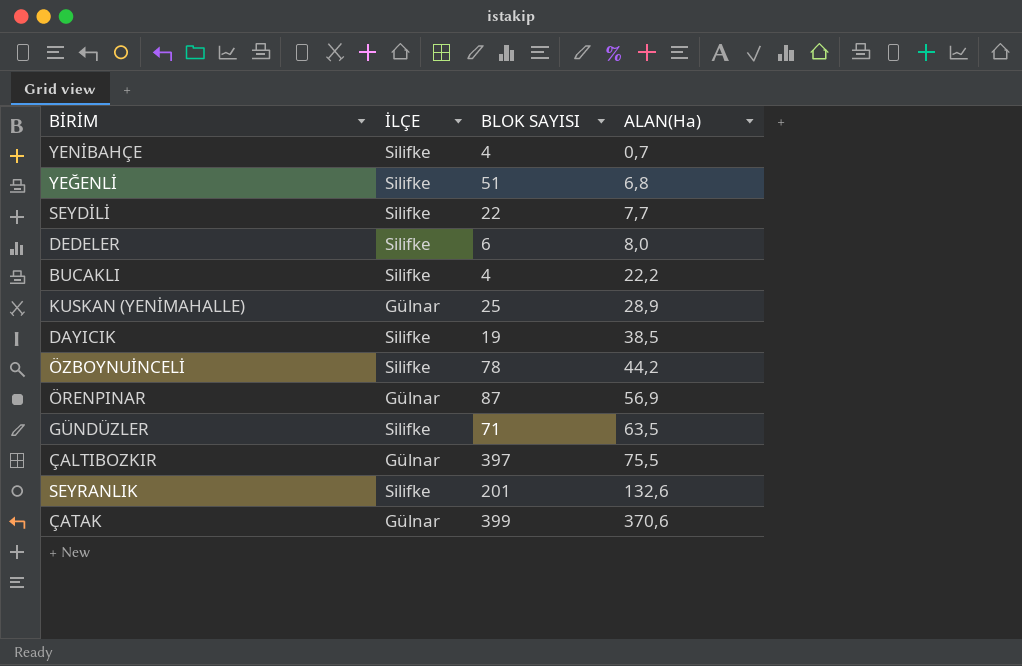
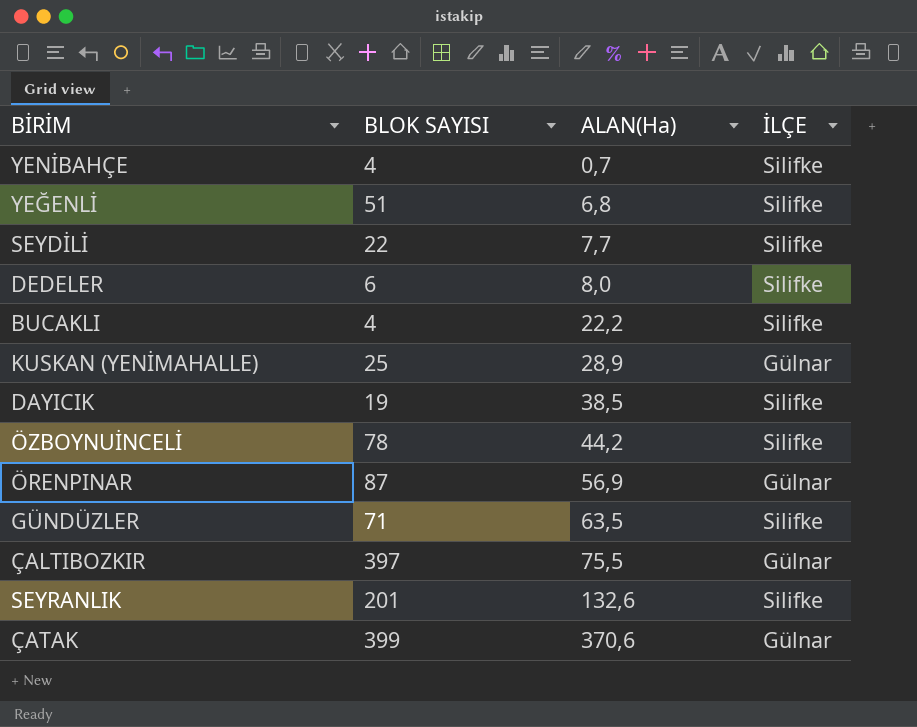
column İLÇE | position: 2 -> 4

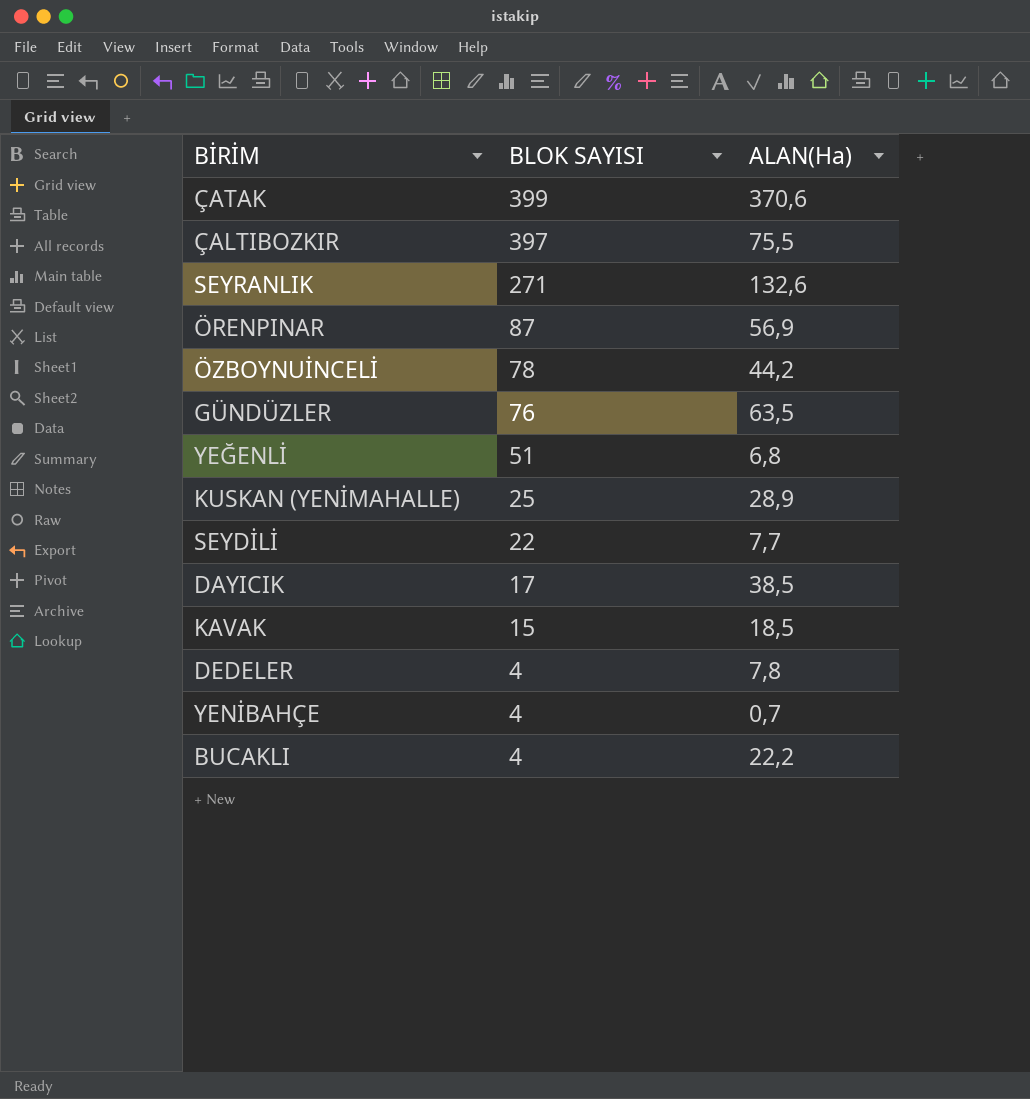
row order: ALAN(Ha) ascending -> BLOK SAYISI descending
column İLÇE | position: 4 -> none
SEYRANLIK | BLOK SAYISI: 201 -> 271
GÜNDÜZLER | BLOK SAYISI: 71 -> 76
DAYICIK | BLOK SAYISI: 19 -> 17
row KAVAK: none -> 15 | 18,5
DEDELER | BLOK SAYISI: 6 -> 4
DEDELER | ALAN(Ha): 8,0 -> 7,8

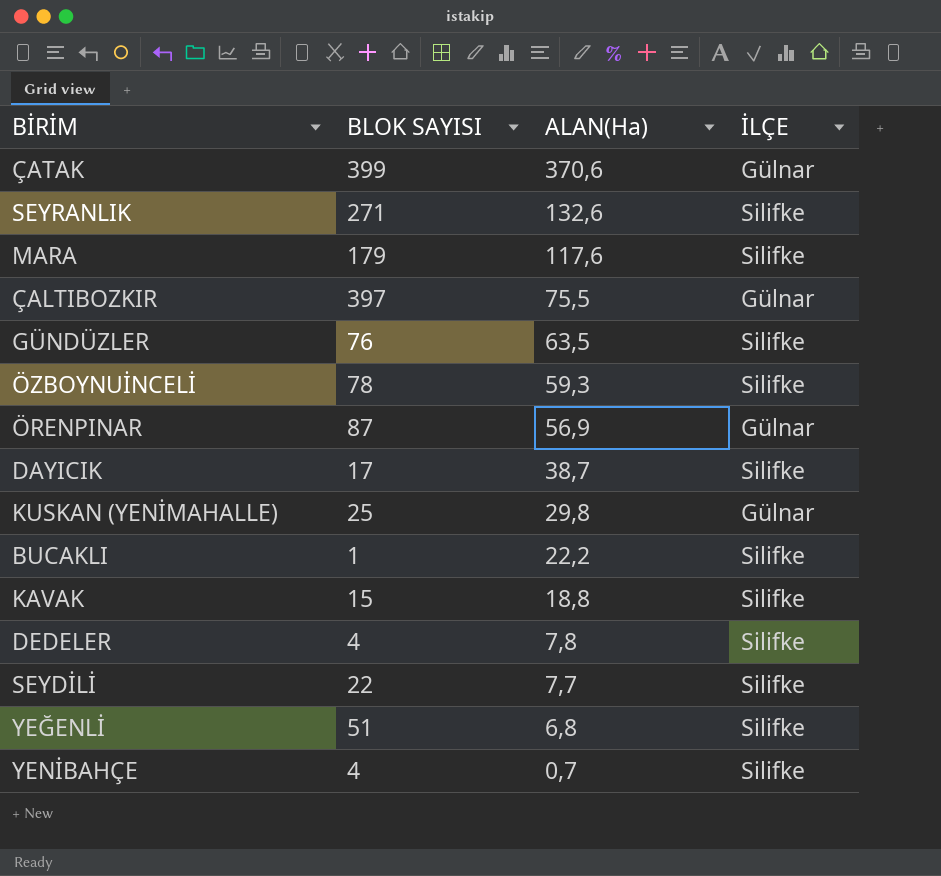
row order: BLOK SAYISI descending -> ALAN(Ha) descending
column İLÇE | position: none -> 4
row MARA: none -> 179 | 117,6 | Silifke
ÖZBOYNUİNCELİ | ALAN(Ha): 44,2 -> 59,3
DAYICIK | ALAN(Ha): 38,5 -> 38,7
KUSKAN (YENİMAHALLE) | ALAN(Ha): 28,9 -> 29,8
BUCAKLI | BLOK SAYISI: 4 -> 1
KAVAK | ALAN(Ha): 18,5 -> 18,8

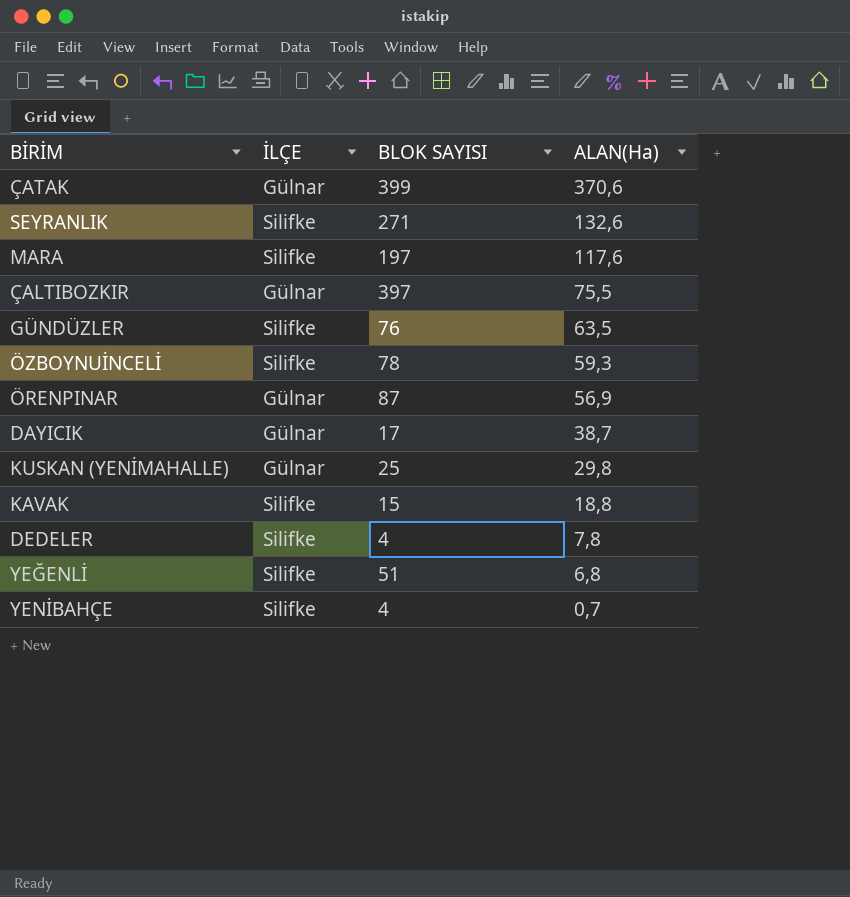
column İLÇE | position: 4 -> 2
row BUCAKLI: 1 | 22,2 | Silifke -> none
row SEYDİLİ: 22 | 7,7 | Silifke -> none
MARA | BLOK SAYISI: 179 -> 197
DAYICIK | İLÇE: Silifke -> Gülnar

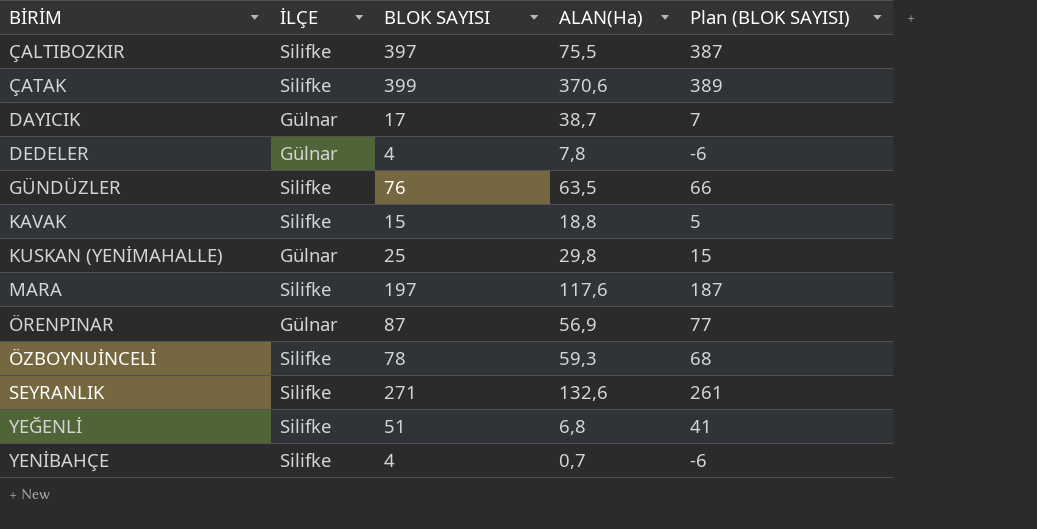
row order: ALAN(Ha) descending -> BİRİM ascending
column Plan (BLOK SAYISI) | formula: none -> [BLOK SAYISI] - 10
ÇALTIBOZKIR | İLÇE: Gülnar -> Silifke
ÇATAK | İLÇE: Gülnar -> Silifke
DEDELER | İLÇE: Silifke -> Gülnar

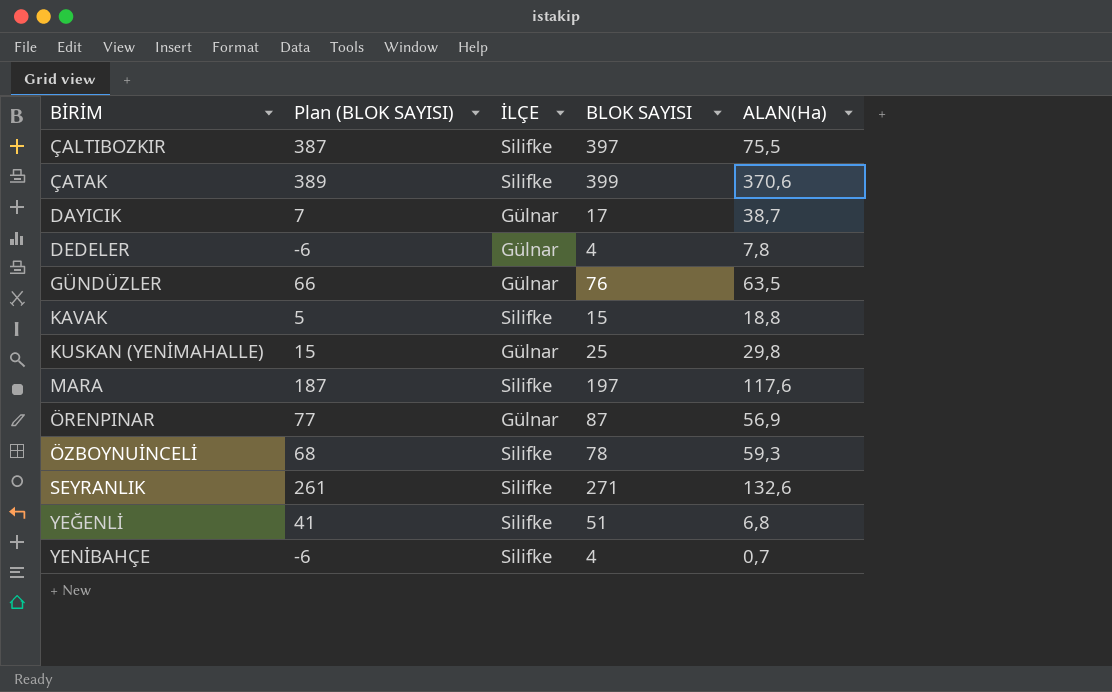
column Plan (BLOK SAYISI) | position: 5 -> 2
GÜNDÜZLER | İLÇE: Silifke -> Gülnar

